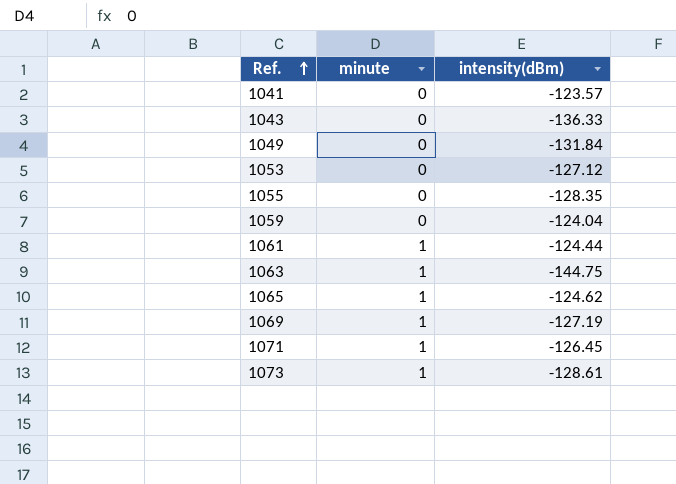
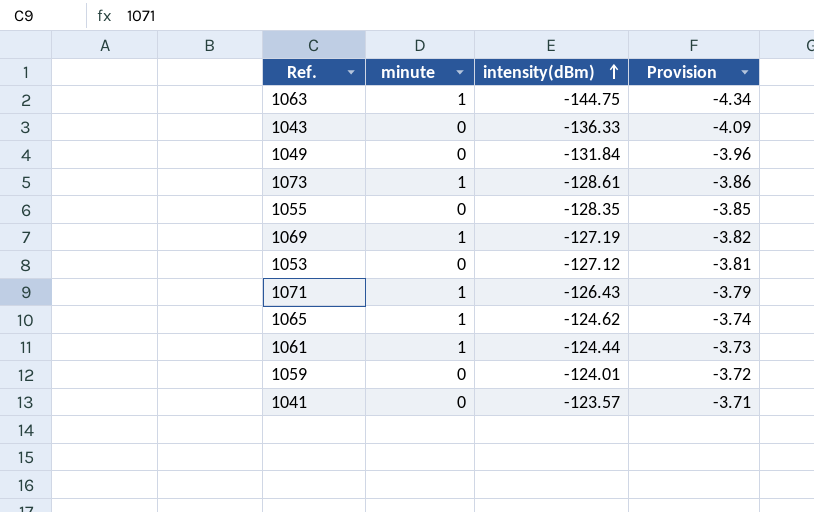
row order: Ref. ascending -> intensity(dBm) ascending
column Provision | formula: none -> [intensity(dBm)] * 0.03
1071 | intensity(dBm): -126.45 -> -126.43
1059 | intensity(dBm): -124.04 -> -124.01

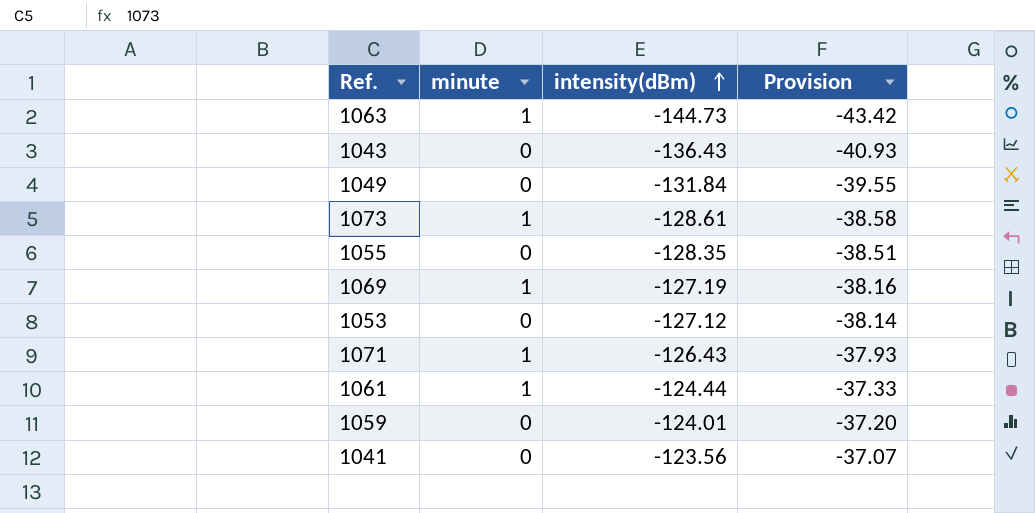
column Provision | formula: [intensity(dBm)] * 0.03 -> [intensity(dBm)] * 0.3
row 1065: 1 | -124.62 | -3.74 -> none
1063 | intensity(dBm): -144.75 -> -144.73
1043 | intensity(dBm): -136.33 -> -136.43
1041 | intensity(dBm): -123.57 -> -123.56

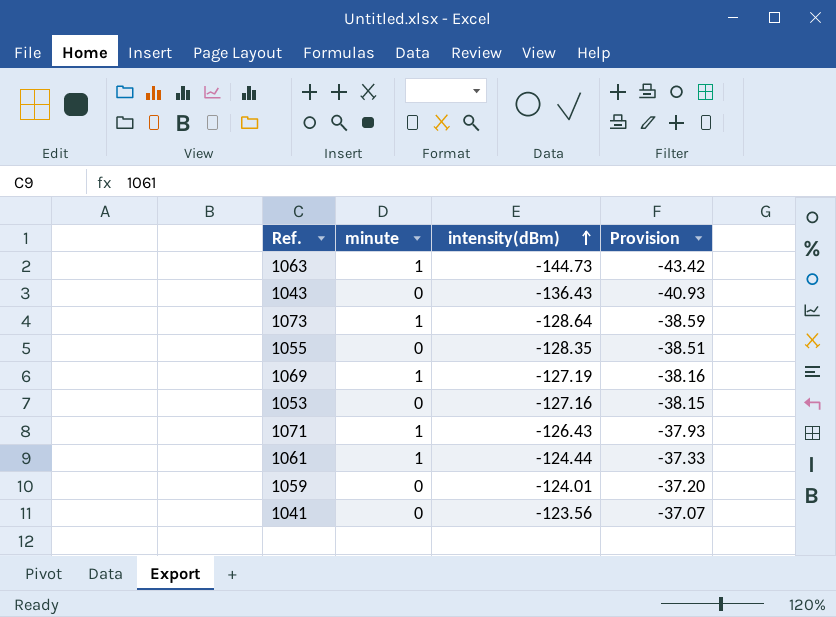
row 1049: 0 | -131.84 | -39.55 -> none
1073 | intensity(dBm): -128.61 -> -128.64
1073 | Provision: -38.58 -> -38.59
1053 | intensity(dBm): -127.12 -> -127.16
1053 | Provision: -38.14 -> -38.15

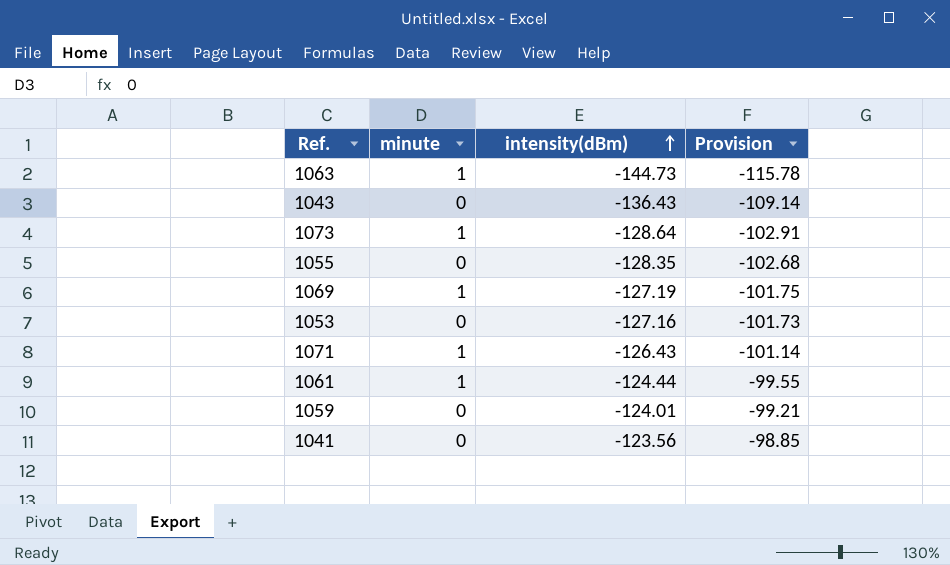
column Provision | formula: [intensity(dBm)] * 0.3 -> [intensity(dBm)] * 0.8

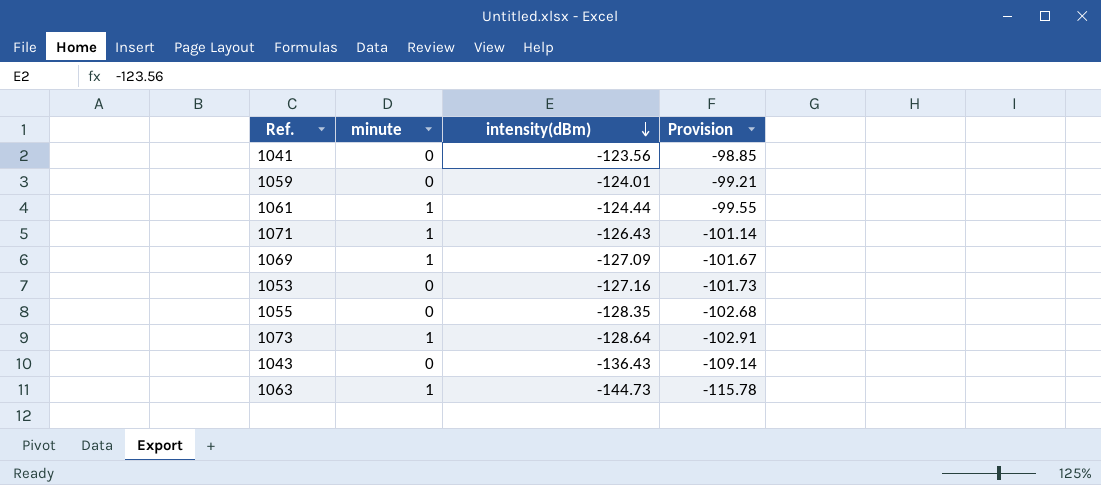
row order: intensity(dBm) ascending -> intensity(dBm) descending
1069 | intensity(dBm): -127.19 -> -127.09
1069 | Provision: -101.75 -> -101.67

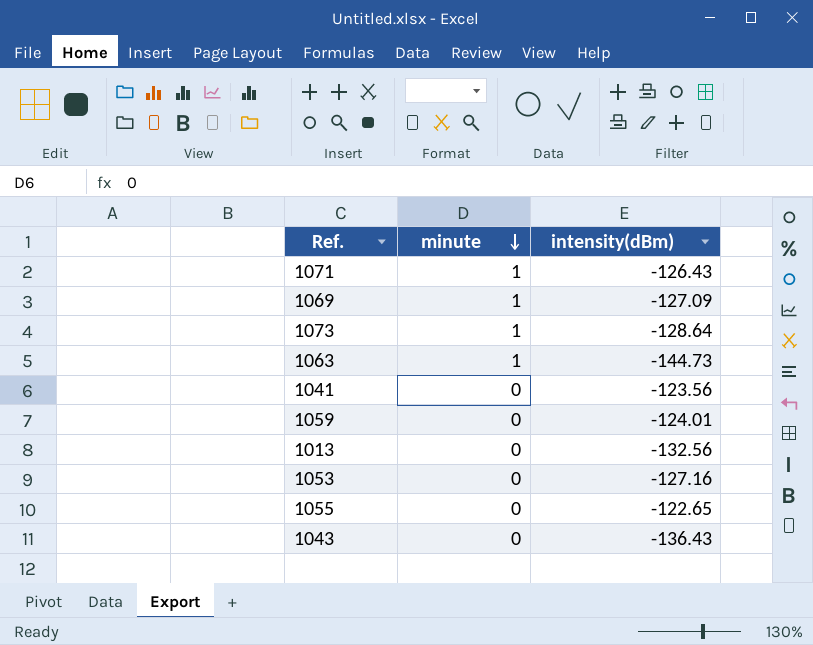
row order: intensity(dBm) descending -> minute descending
column Provision | formula: [intensity(dBm)] * 0.8 -> none
row 1061: 1 | -124.44 | -99.55 -> none
row 1013: none -> 0 | -132.56
1055 | intensity(dBm): -128.35 -> -122.65

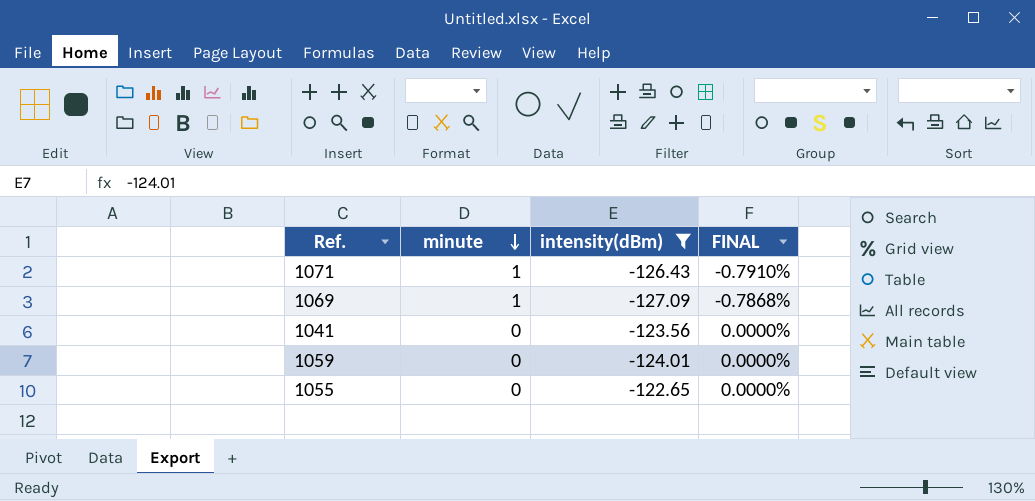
filter: none -> intensity(dBm) >= -127.09
column FINAL | formula: none -> [minute] / [intensity(dBm)]

